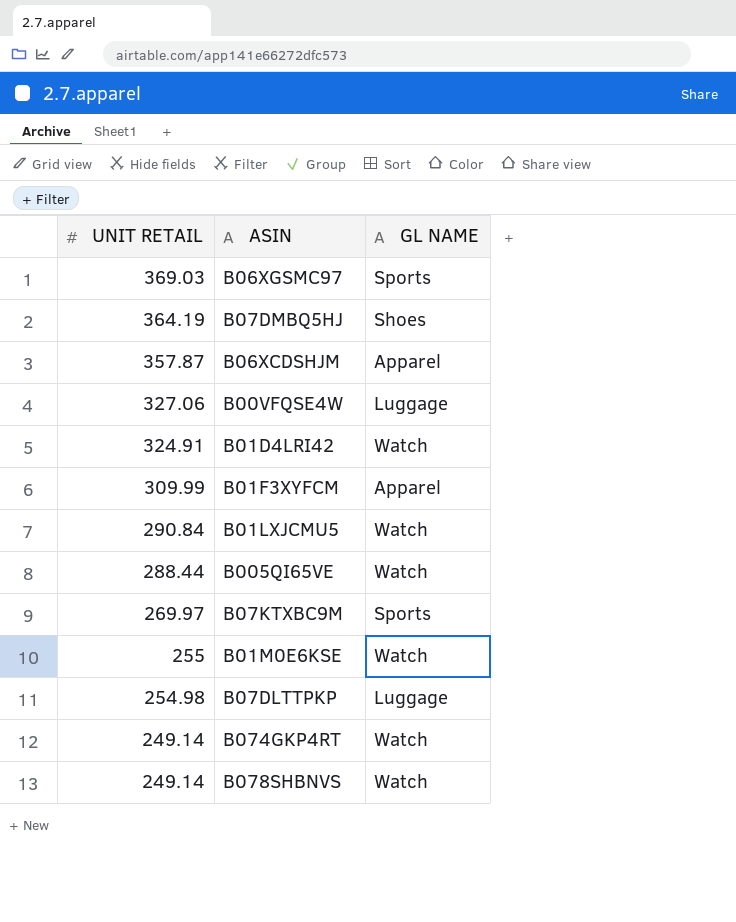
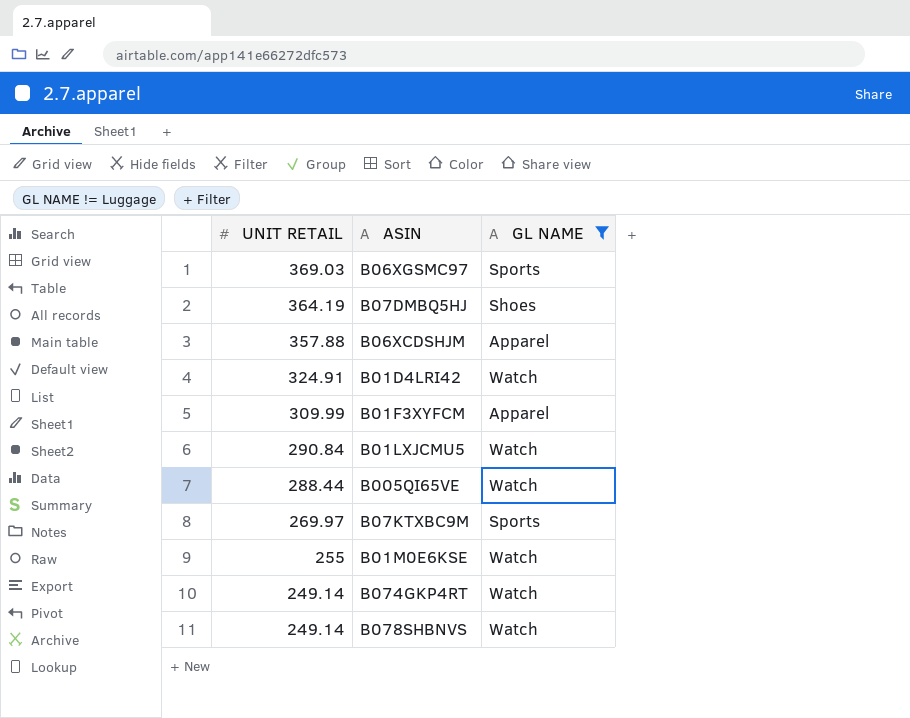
filter: none -> GL NAME != Luggage
B06XCDSHJM | UNIT RETAIL: 357.87 -> 357.88

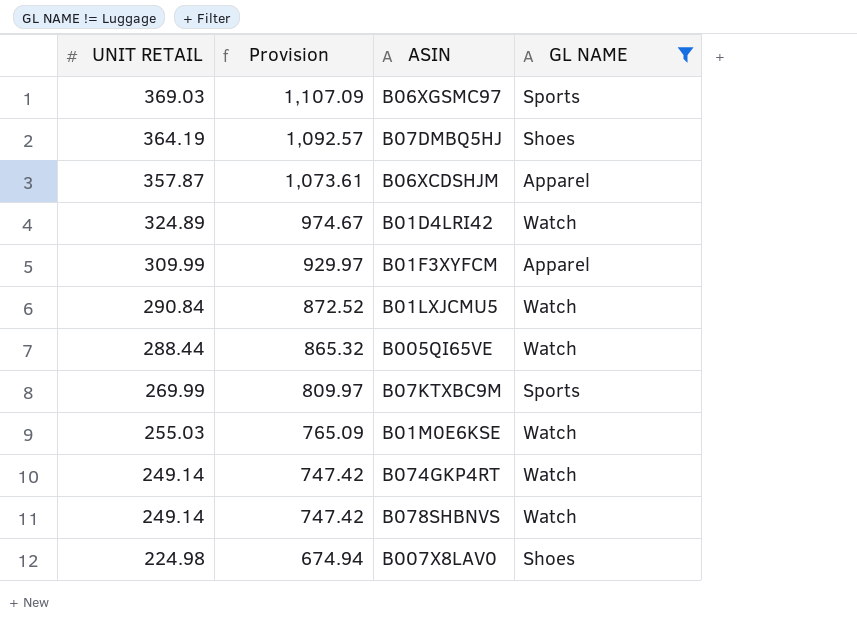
column Provision | formula: none -> [UNIT RETAIL] * 3
B06XCDSHJM | UNIT RETAIL: 357.88 -> 357.87
B01D4LRI42 | UNIT RETAIL: 324.91 -> 324.89
B07KTXBC9M | UNIT RETAIL: 269.97 -> 269.99
B01M0E6KSE | UNIT RETAIL: 255 -> 255.03
row B007X8LAV0: none -> 224.98 | 674.94 | Shoes

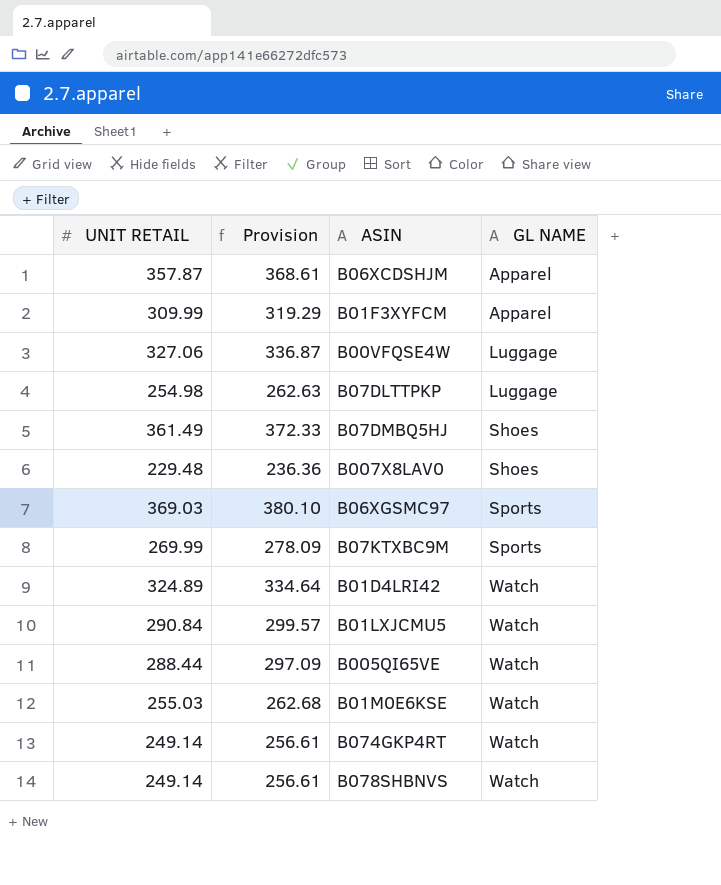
filter: GL NAME != Luggage -> none
row order: UNIT RETAIL descending -> GL NAME ascending
column Provision | formula: [UNIT RETAIL] * 3 -> [UNIT RETAIL] * 1.03
B07DMBQ5HJ | UNIT RETAIL: 364.19 -> 361.49
B007X8LAV0 | UNIT RETAIL: 224.98 -> 229.48

